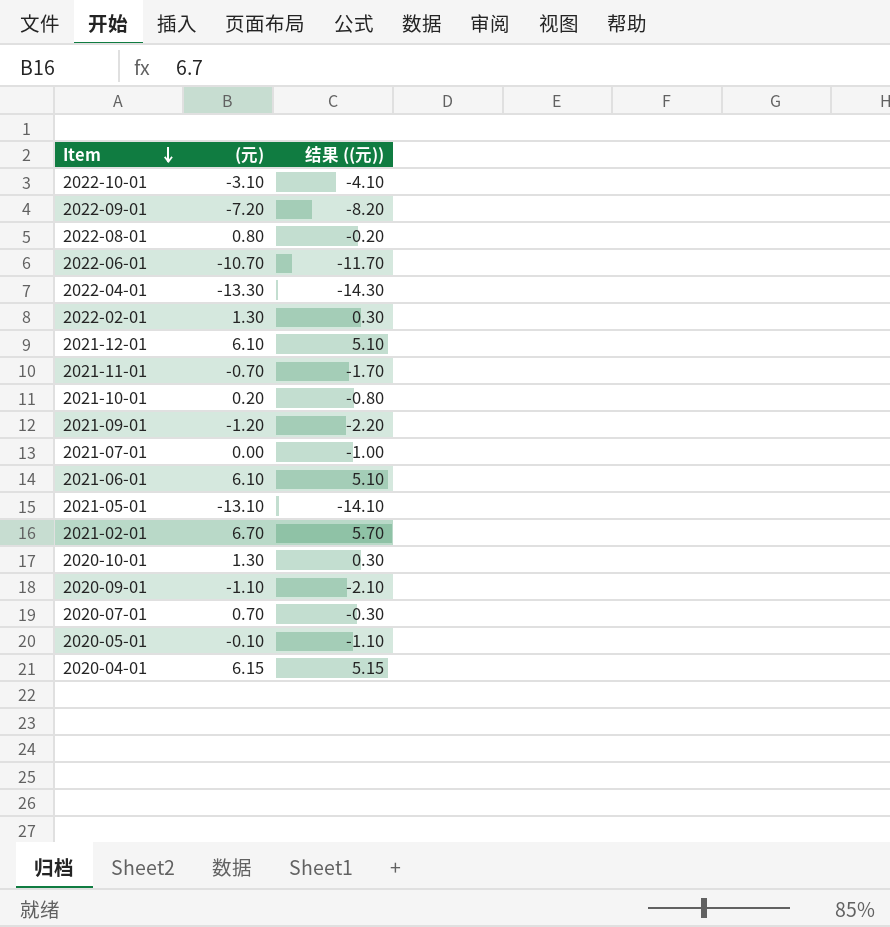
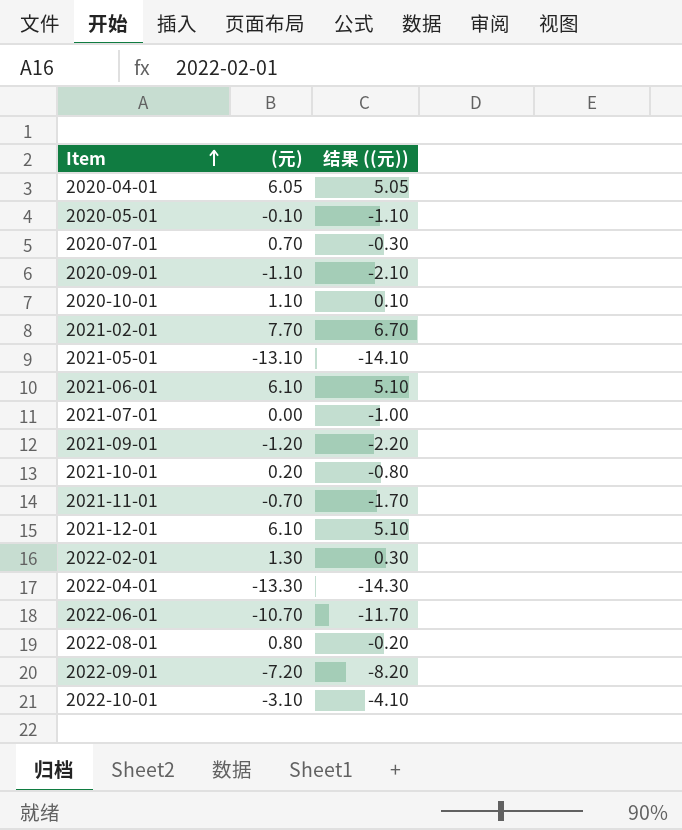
row order: Item descending -> Item ascending
2020-04-01 | (元): 6.15 -> 6.05
2020-04-01 | 结果 ((元)): 5.15 -> 5.05
2020-10-01 | (元): 1.30 -> 1.10
2020-10-01 | 结果 ((元)): 0.30 -> 0.10
2021-02-01 | (元): 6.70 -> 7.70
2021-02-01 | 结果 ((元)): 5.70 -> 6.70

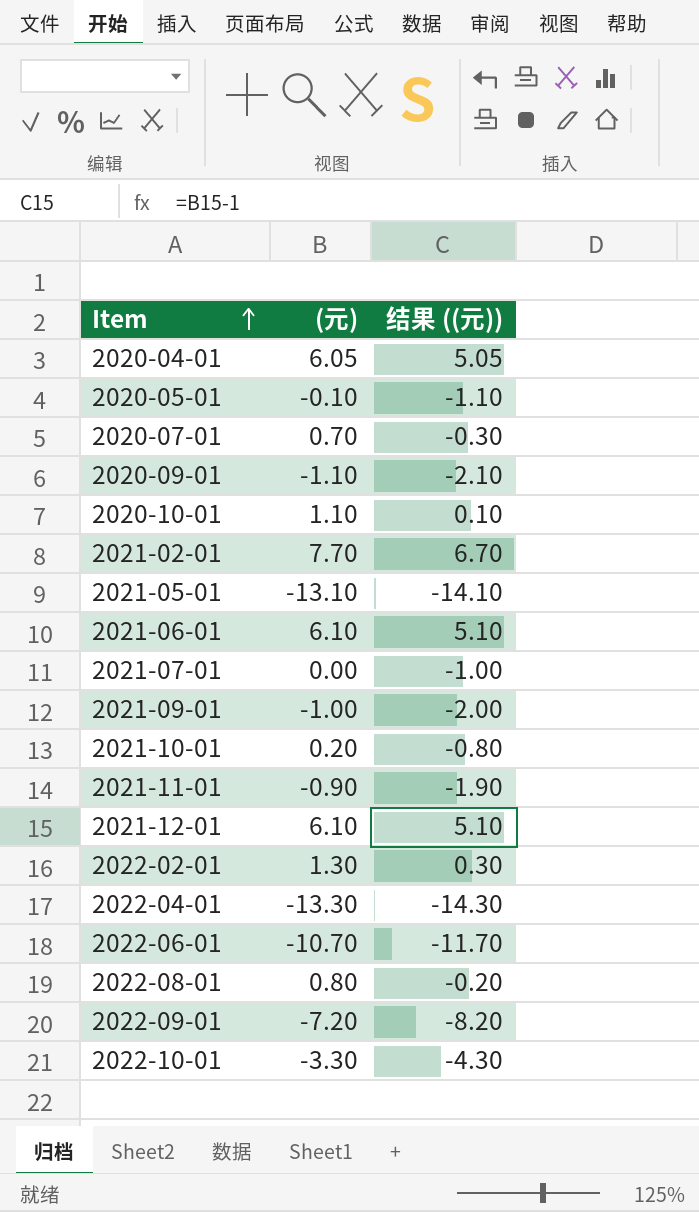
2021-09-01 | (元): -1.20 -> -1.00
2021-09-01 | 结果 ((元)): -2.20 -> -2.00
2021-11-01 | (元): -0.70 -> -0.90
2021-11-01 | 结果 ((元)): -1.70 -> -1.90
2022-10-01 | (元): -3.10 -> -3.30
2022-10-01 | 结果 ((元)): -4.10 -> -4.30

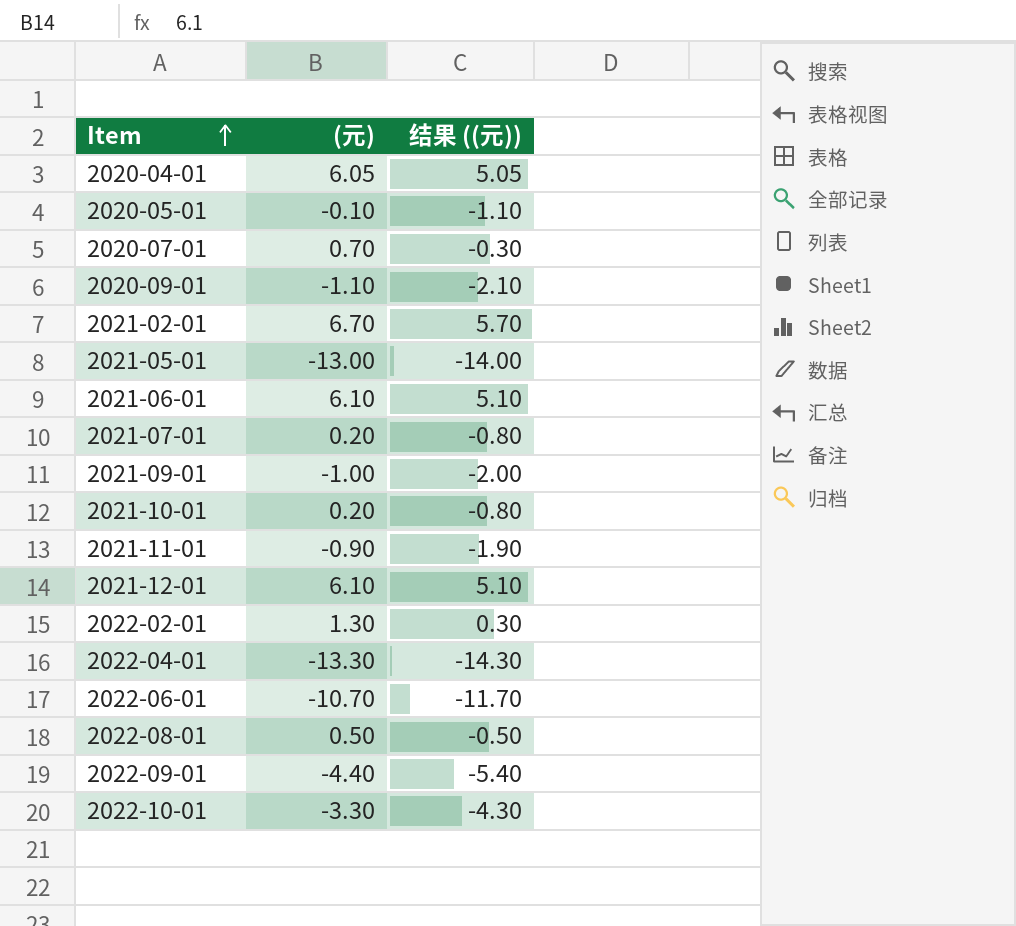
row 2020-10-01: 1.10 | 0.10 -> none
2021-02-01 | (元): 7.70 -> 6.70
2021-02-01 | 结果 ((元)): 6.70 -> 5.70
2021-05-01 | (元): -13.10 -> -13.00
2021-05-01 | 结果 ((元)): -14.10 -> -14.00
2021-07-01 | (元): 0.00 -> 0.20
2021-07-01 | 结果 ((元)): -1.00 -> -0.80
2022-08-01 | (元): 0.80 -> 0.50
2022-08-01 | 结果 ((元)): -0.20 -> -0.50
2022-09-01 | (元): -7.20 -> -4.40
2022-09-01 | 结果 ((元)): -8.20 -> -5.40

